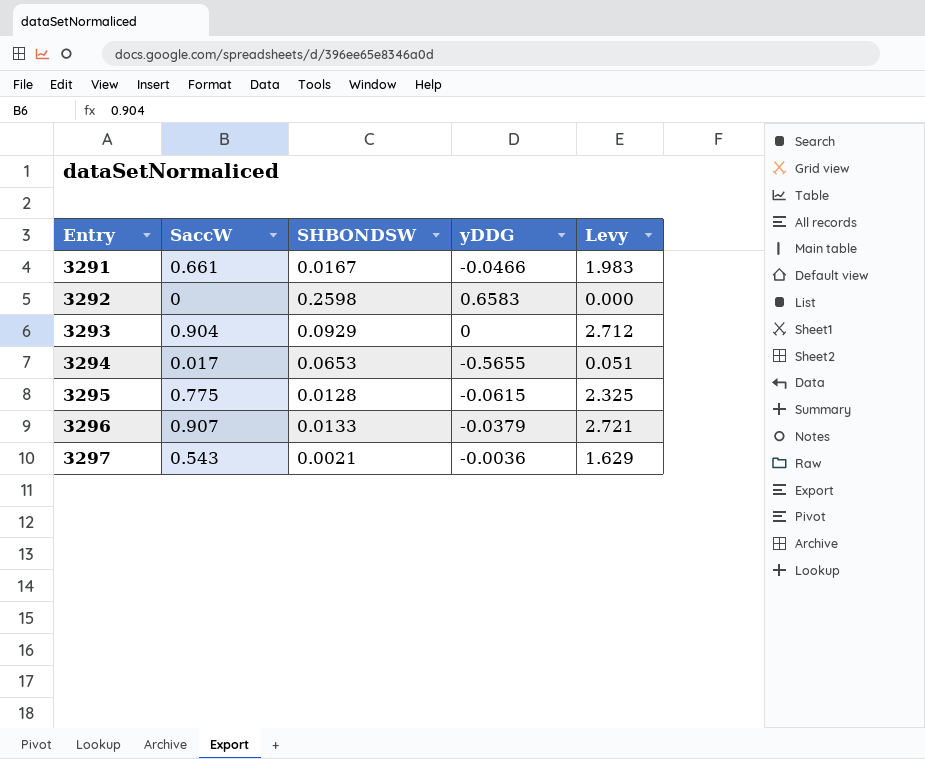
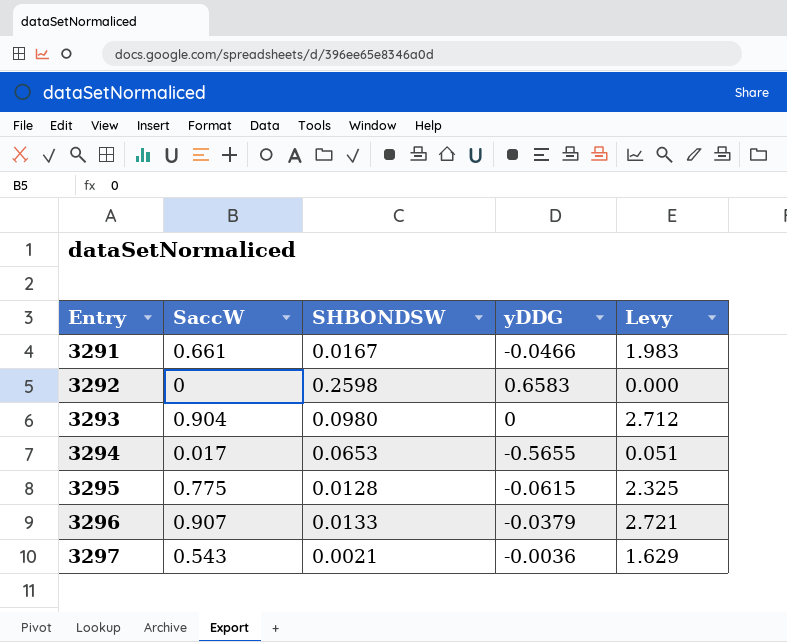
3293 | SHBONDSW: 0.0929 -> 0.0980

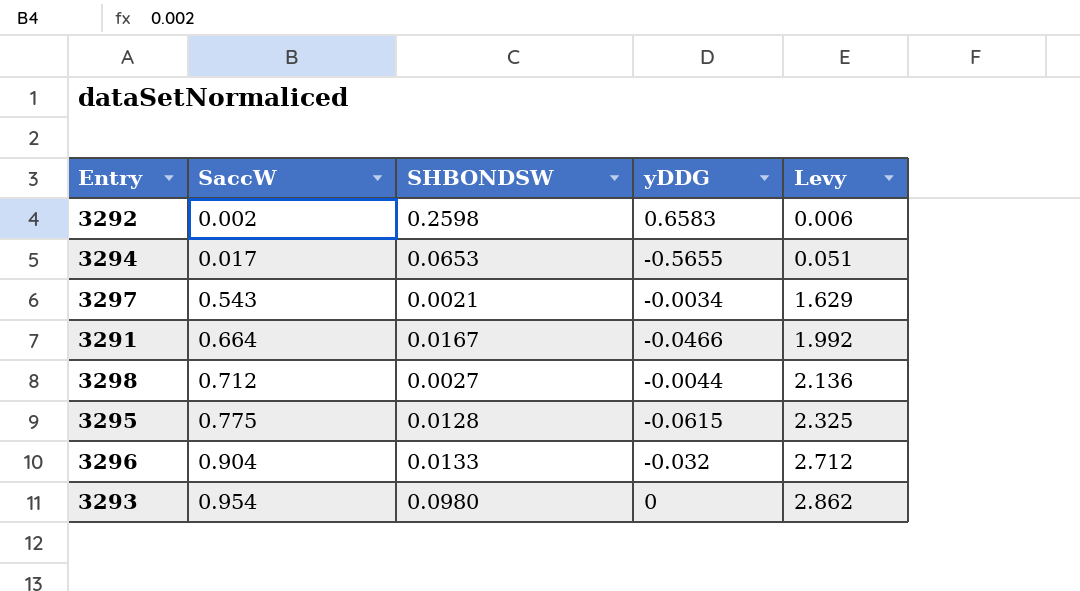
row order: Entry ascending -> SaccW ascending
3292 | SaccW: 0 -> 0.002
3292 | Levy: 0.000 -> 0.006
3297 | yDDG: -0.0036 -> -0.0034
3291 | SaccW: 0.661 -> 0.664
3291 | Levy: 1.983 -> 1.992
row 3298: none -> 0.712 | 0.0027 | -0.0044 | 2.136
3296 | SaccW: 0.907 -> 0.904
3296 | yDDG: -0.0379 -> -0.032
3296 | Levy: 2.721 -> 2.712
3293 | SaccW: 0.904 -> 0.954
3293 | Levy: 2.712 -> 2.862

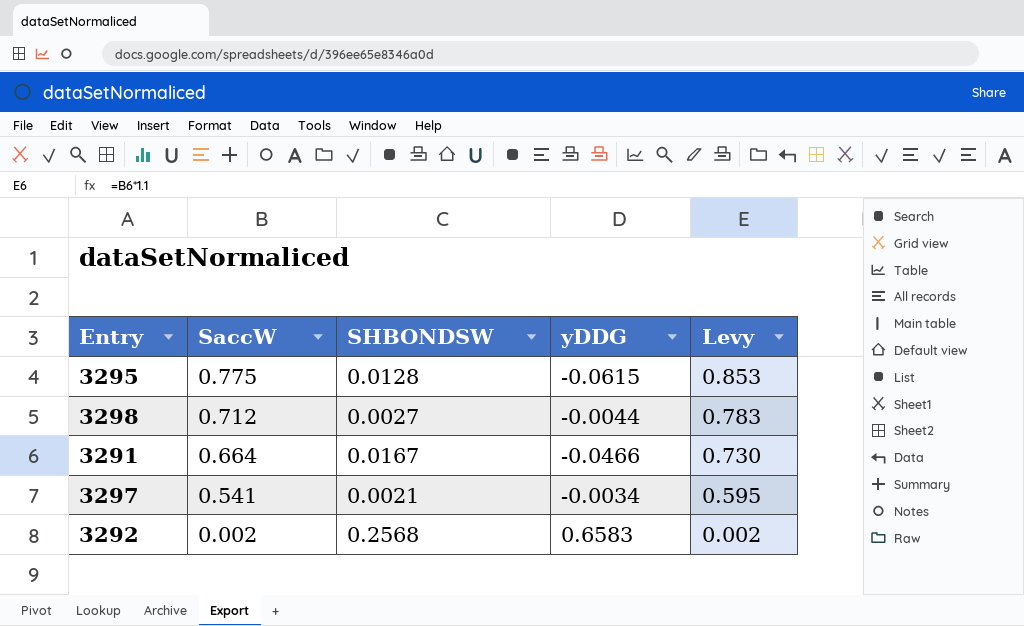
row order: SaccW ascending -> SaccW descending
column Levy | formula: [SaccW] * 3 -> [SaccW] * 1.1
row 3294: 0.017 | 0.0653 | -0.5655 | 0.051 -> none
row 3296: 0.904 | 0.0133 | -0.032 | 2.712 -> none
row 3293: 0.954 | 0.0980 | 0 | 2.862 -> none
3297 | SaccW: 0.543 -> 0.541
3292 | SHBONDSW: 0.2598 -> 0.2568

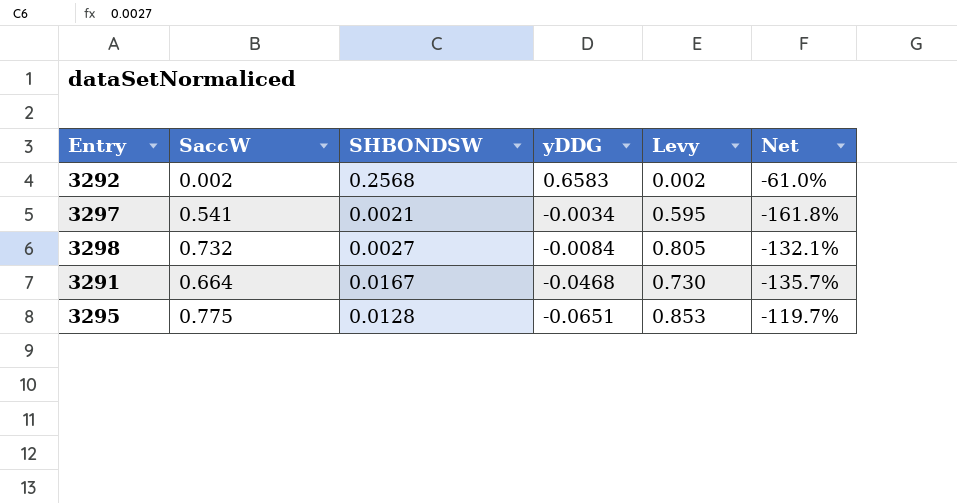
row order: SaccW descending -> yDDG descending
column Net | formula: none -> ([SHBONDSW] - [yDDG]) / [yDDG]
3298 | SaccW: 0.712 -> 0.732
3298 | yDDG: -0.0044 -> -0.0084
3298 | Levy: 0.783 -> 0.805
3291 | yDDG: -0.0466 -> -0.0468
3295 | yDDG: -0.0615 -> -0.0651

